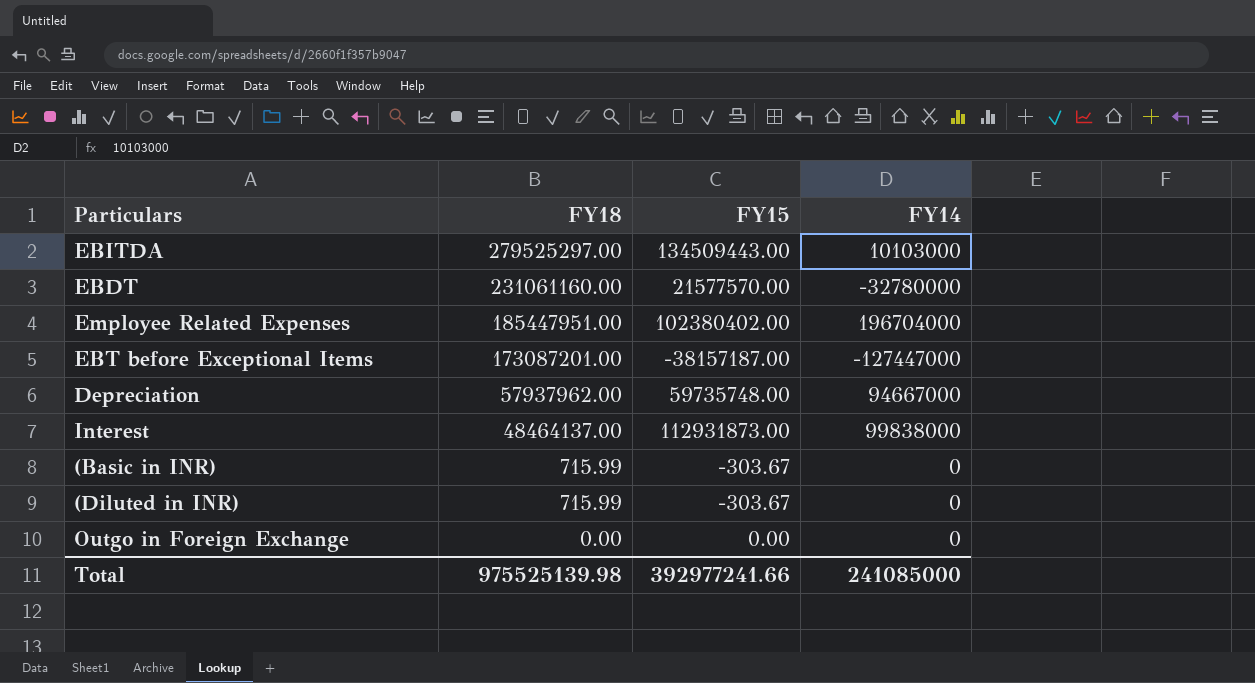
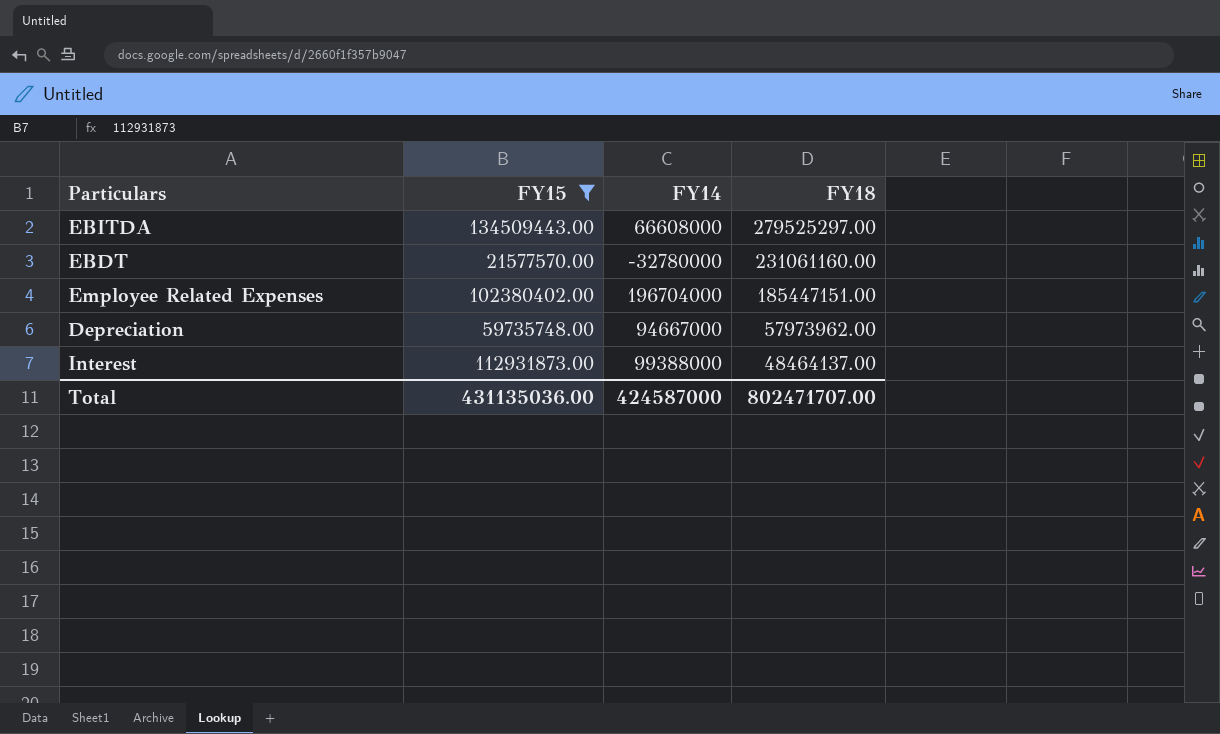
filter: none -> FY15 >= 21577570.00
column FY18 | position: 2 -> 4
EBITDA | FY14: 10103000 -> 66608000
Employee Related Expenses | FY18: 185447951.00 -> 185447151.00
Depreciation | FY18: 57937962.00 -> 57973962.00
Interest | FY14: 99838000 -> 99388000
Total | FY15: 392977241.66 -> 431135036.00
Total | FY14: 241085000 -> 424587000
Total | FY18: 975525139.98 -> 802471707.00

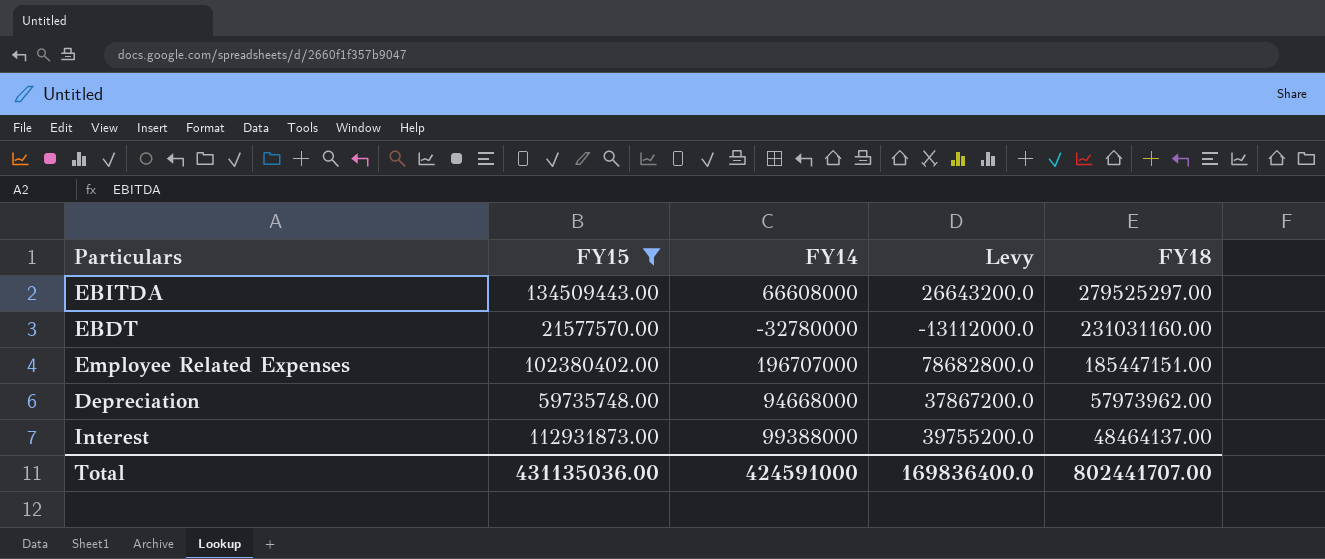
column Levy | formula: none -> [FY14] * 0.4
EBDT | FY18: 231061160.00 -> 231031160.00
Employee Related Expenses | FY14: 196704000 -> 196707000
Depreciation | FY14: 94667000 -> 94668000
Total | FY14: 424587000 -> 424591000
Total | FY18: 802471707.00 -> 802441707.00

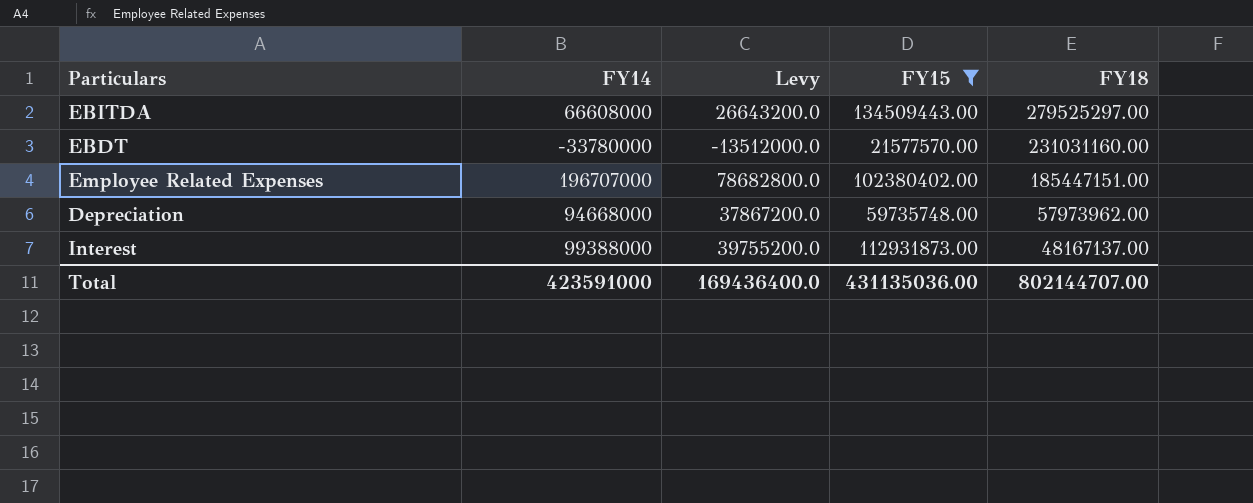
column FY15 | position: 2 -> 4
EBDT | FY14: -32780000 -> -33780000
EBDT | Levy: -13112000.0 -> -13512000.0
Interest | FY18: 48464137.00 -> 48167137.00
Total | FY14: 424591000 -> 423591000
Total | Levy: 169836400.0 -> 169436400.0
Total | FY18: 802441707.00 -> 802144707.00

